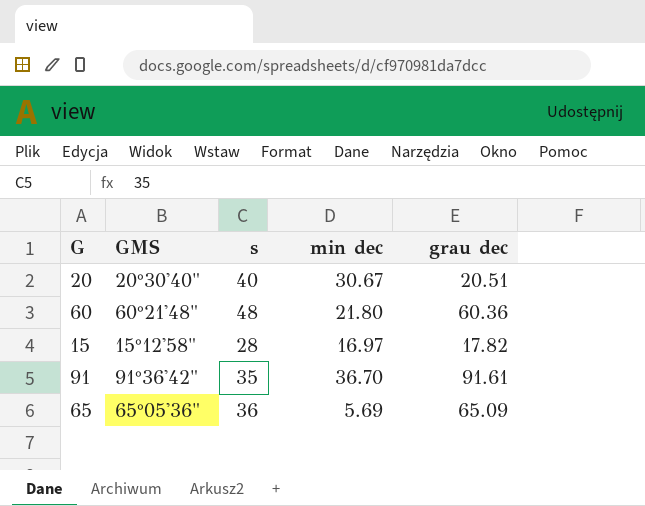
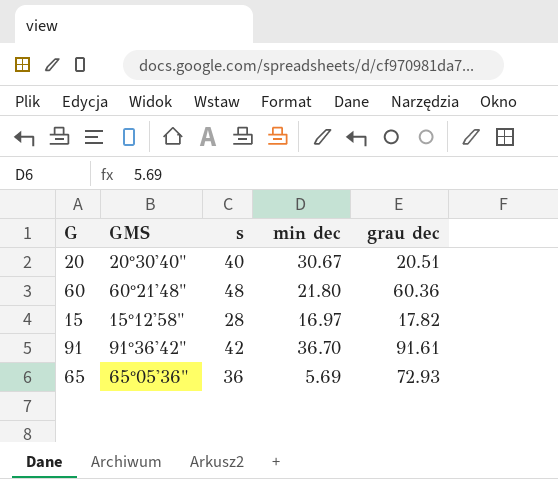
91 | s: 35 -> 42
65 | grau dec: 65.09 -> 72.93

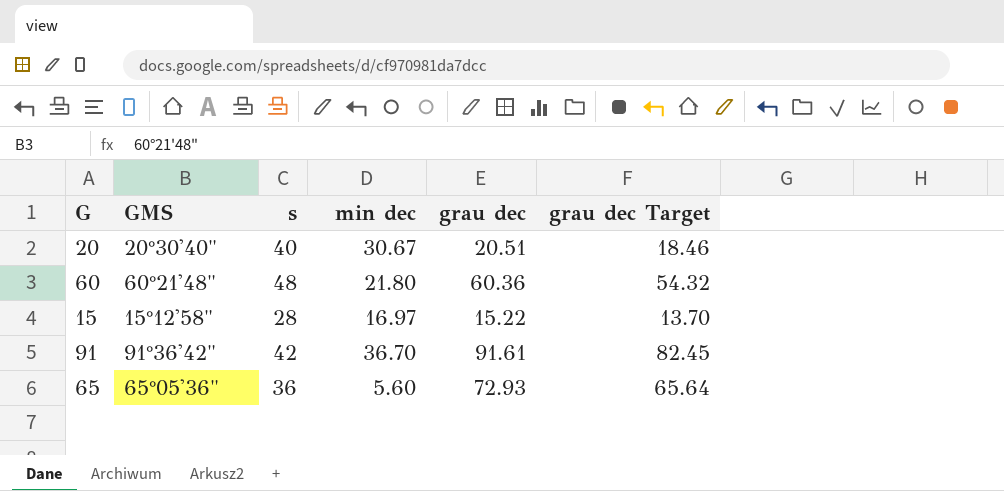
column grau dec Target | formula: none -> [grau dec] * 0.9
15 | grau dec: 17.82 -> 15.22
65 | min dec: 5.69 -> 5.60

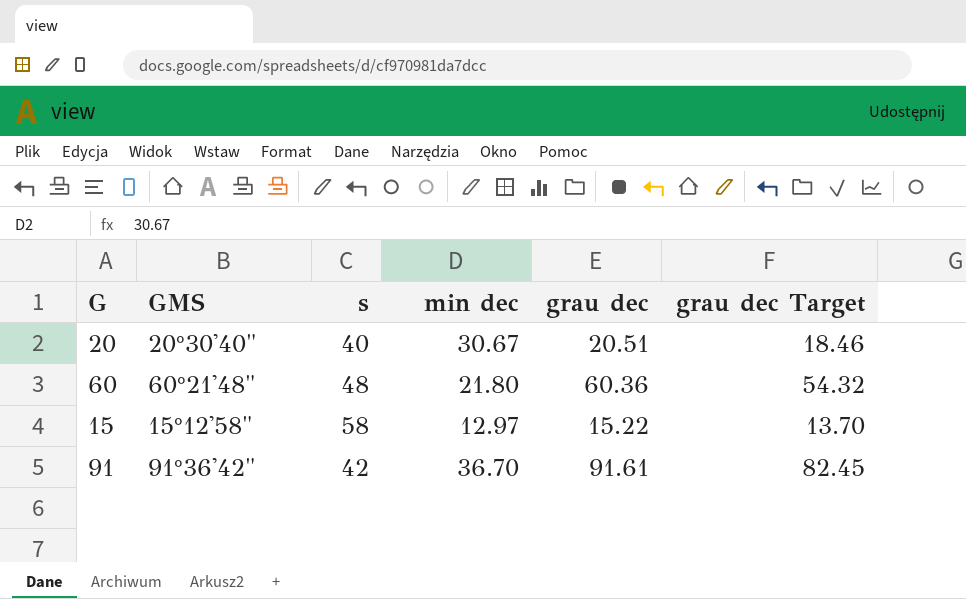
row 65: 65°05'36" | 36 | 5.60 | 72.93 | 65.64 -> none
15 | s: 28 -> 58
15 | min dec: 16.97 -> 12.97

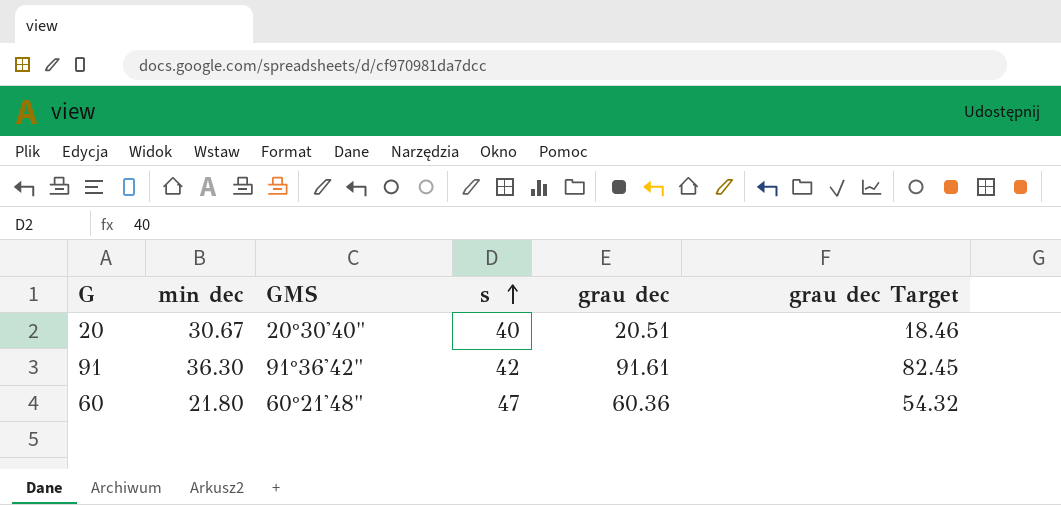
row order: none -> s ascending
column min dec | position: 4 -> 2
row 15: 15°12'58" | 58 | 12.97 | 15.22 | 13.70 -> none
91 | min dec: 36.70 -> 36.30
60 | s: 48 -> 47

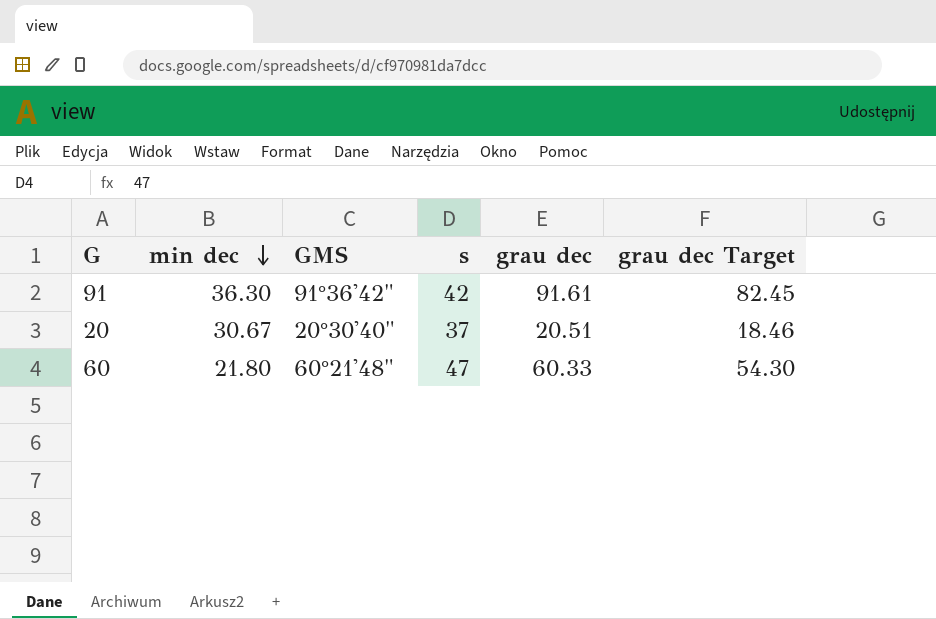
row order: s ascending -> min dec descending
20 | s: 40 -> 37
60 | grau dec: 60.36 -> 60.33
60 | grau dec Target: 54.32 -> 54.30

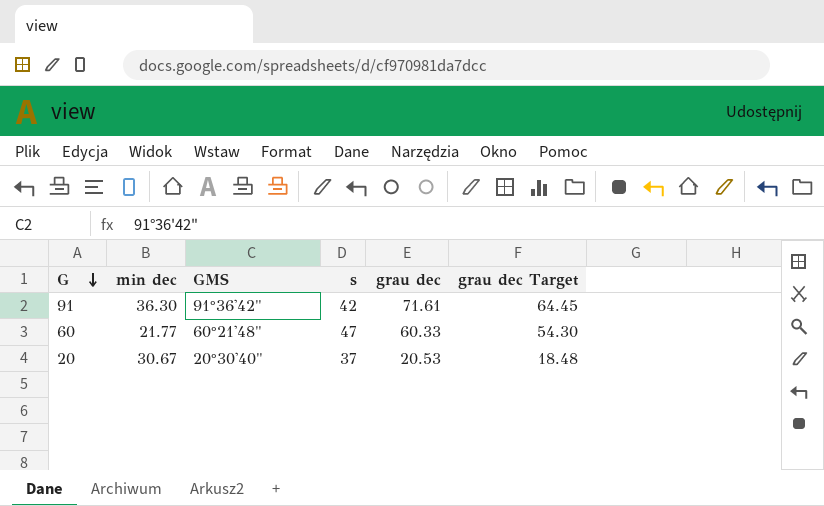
row order: min dec descending -> G descending
91 | grau dec: 91.61 -> 71.61
91 | grau dec Target: 82.45 -> 64.45
60 | min dec: 21.80 -> 21.77
20 | grau dec: 20.51 -> 20.53
20 | grau dec Target: 18.46 -> 18.48

